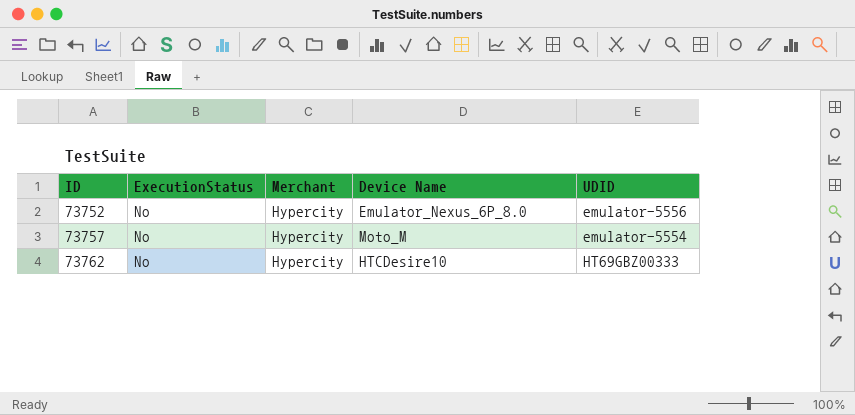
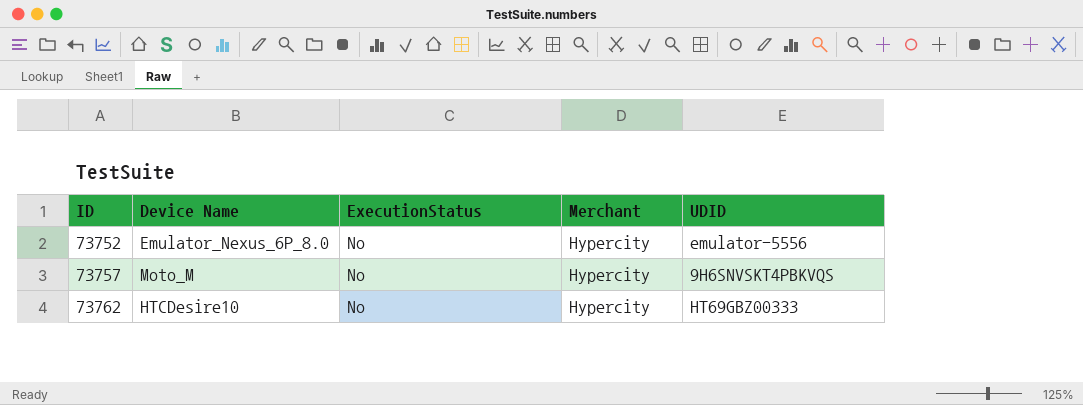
column Device Name | position: 4 -> 2
73757 | UDID: emulator-5554 -> 9H6SNVSKT4PBKVQS

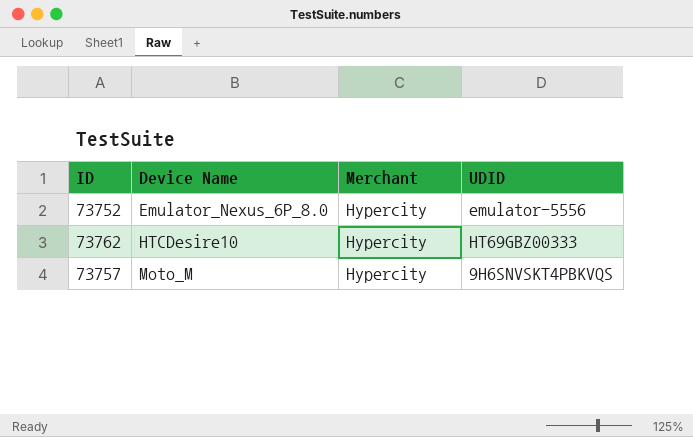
row order: ID ascending -> Device Name ascending
column ExecutionStatus | position: 3 -> none

